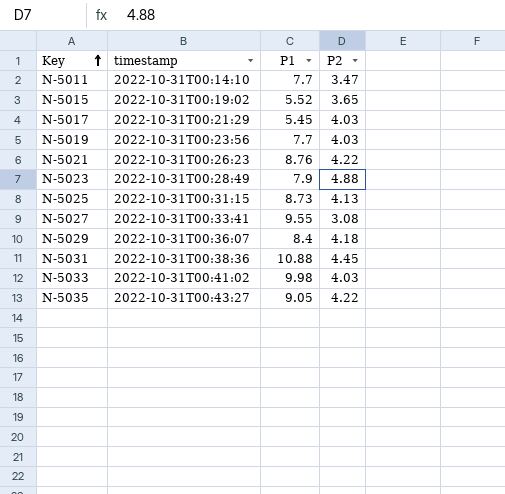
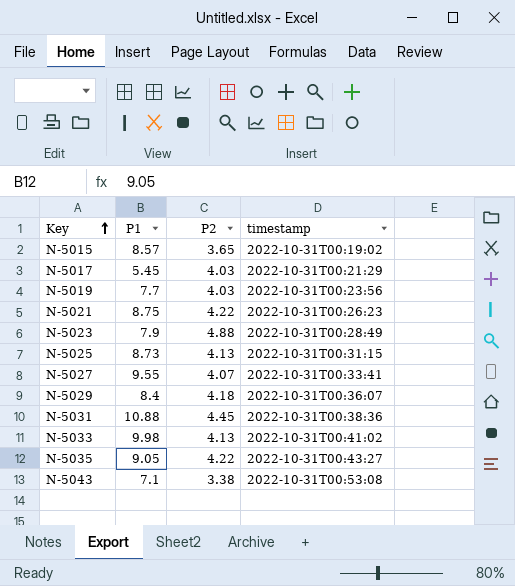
column timestamp | position: 2 -> 4
row N-5011: 2022-10-31T00:14:10 | 7.7 | 3.47 -> none
N-5015 | P1: 5.52 -> 8.57
N-5021 | P1: 8.76 -> 8.75
N-5027 | P2: 3.08 -> 4.07
N-5033 | P2: 4.03 -> 4.13
row N-5043: none -> 7.1 | 3.38 | 2022-10-31T00:53:08

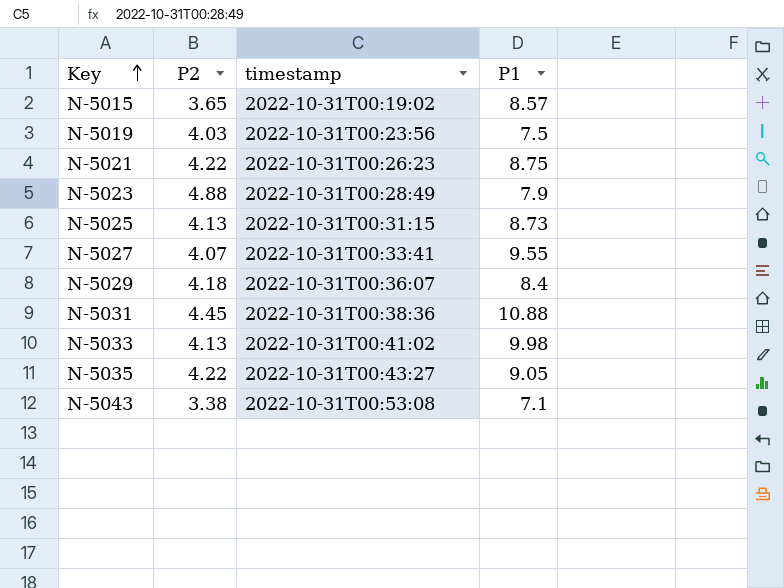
column P1 | position: 2 -> 4
row N-5017: 5.45 | 4.03 | 2022-10-31T00:21:29 -> none
N-5019 | P1: 7.7 -> 7.5

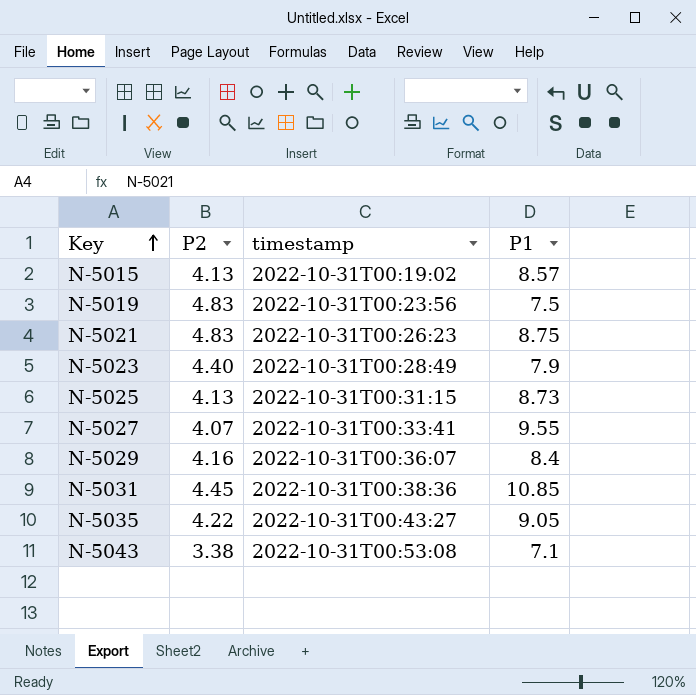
row N-5033: 4.13 | 2022-10-31T00:41:02 | 9.98 -> none
N-5015 | P2: 3.65 -> 4.13
N-5019 | P2: 4.03 -> 4.83
N-5021 | P2: 4.22 -> 4.83
N-5023 | P2: 4.88 -> 4.40
N-5029 | P2: 4.18 -> 4.16
N-5031 | P1: 10.88 -> 10.85

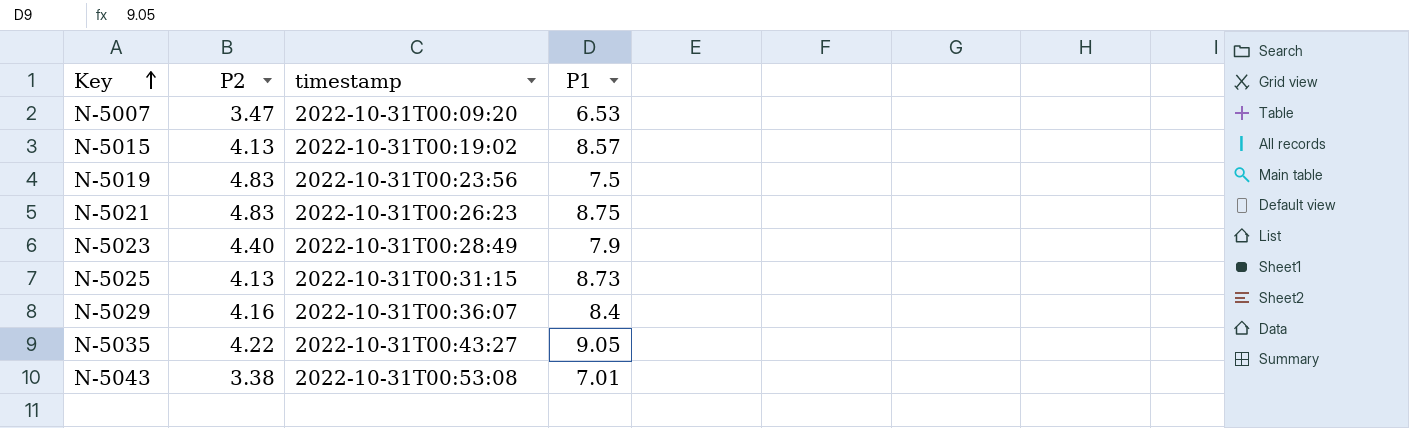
row N-5027: 4.07 | 2022-10-31T00:33:41 | 9.55 -> none
row N-5031: 4.45 | 2022-10-31T00:38:36 | 10.85 -> none
row N-5007: none -> 3.47 | 2022-10-31T00:09:20 | 6.53
N-5043 | P1: 7.1 -> 7.01

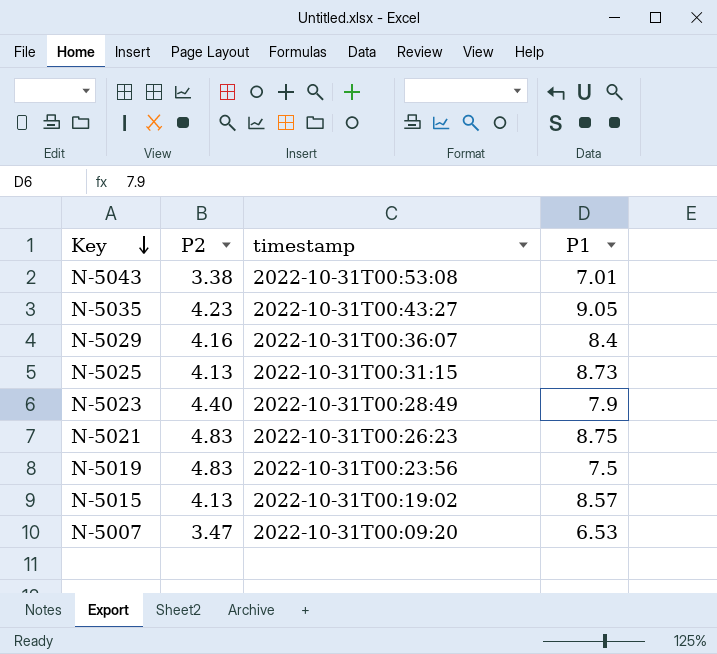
row order: Key ascending -> Key descending
N-5035 | P2: 4.22 -> 4.23

